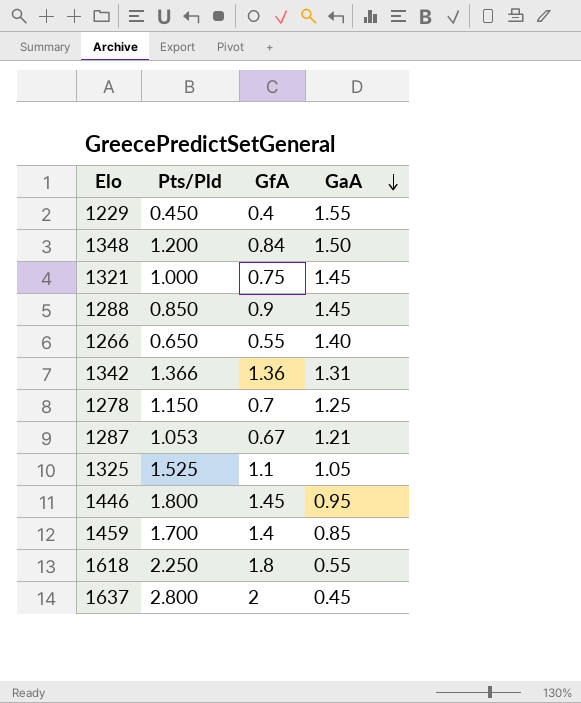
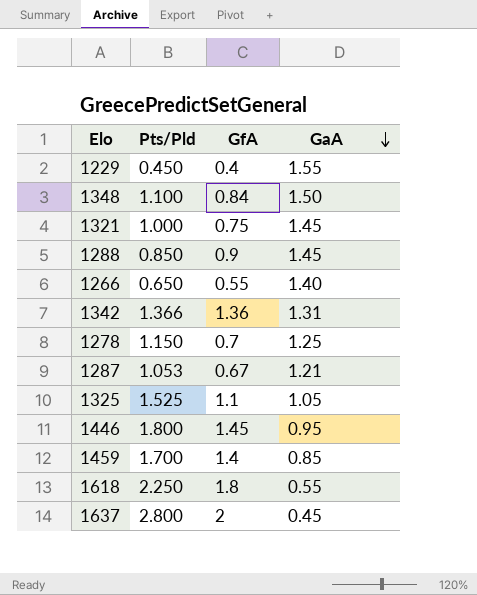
1348 | Pts/Pld: 1.200 -> 1.100

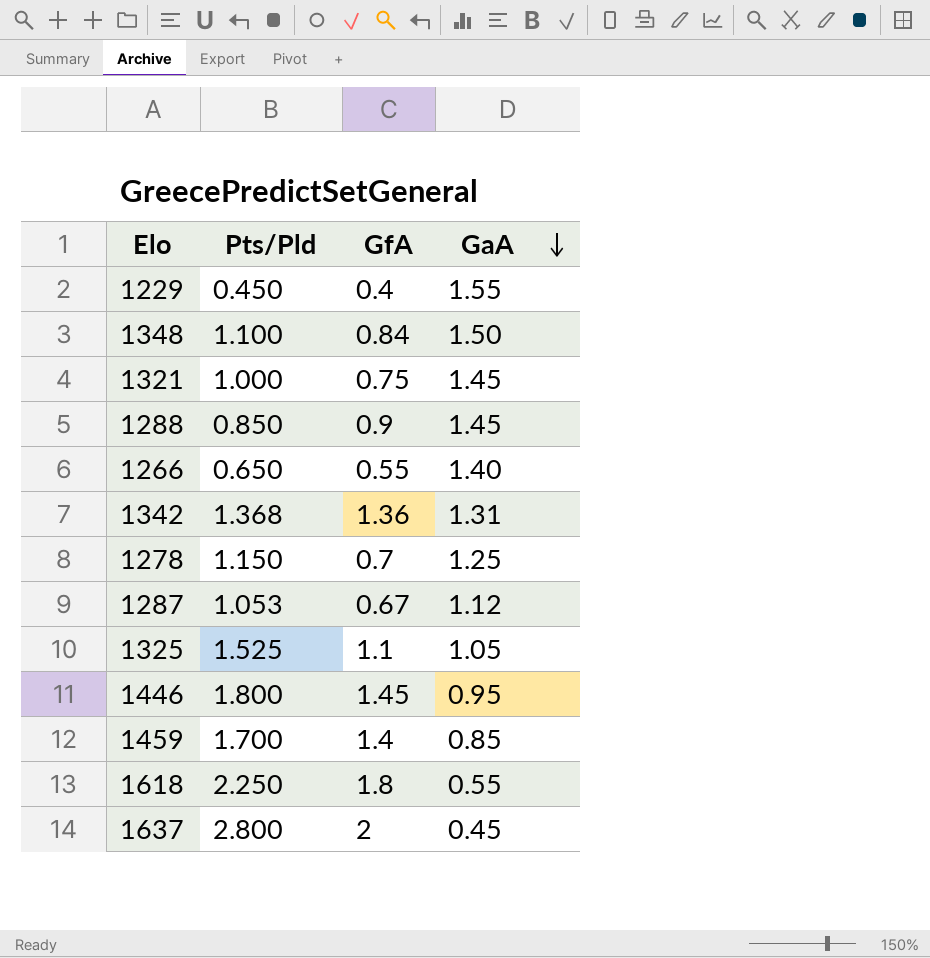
1342 | Pts/Pld: 1.366 -> 1.368
1287 | GaA: 1.21 -> 1.12

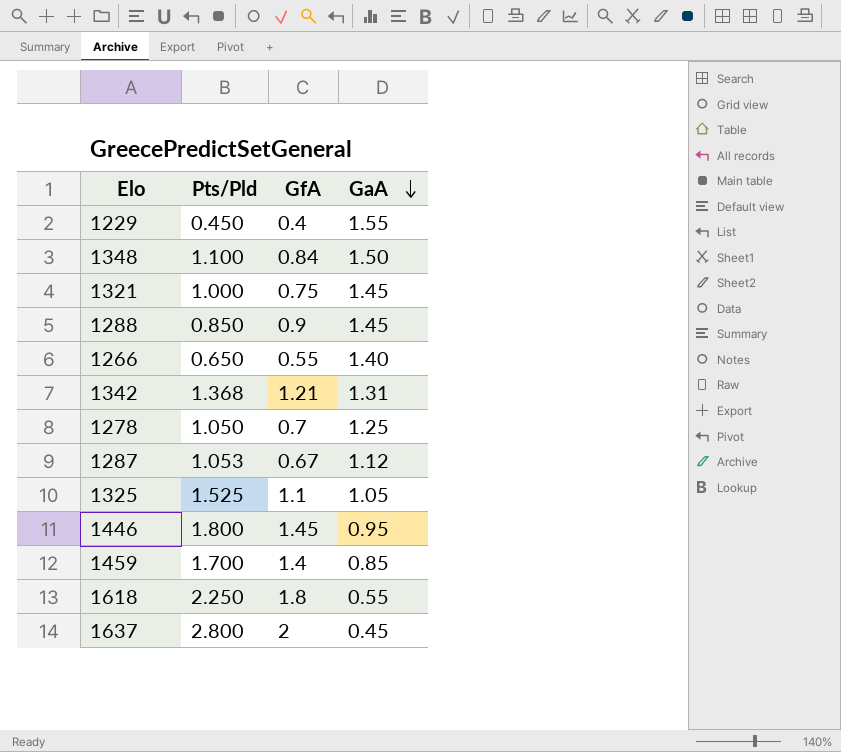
1342 | GfA: 1.36 -> 1.21
1278 | Pts/Pld: 1.150 -> 1.050

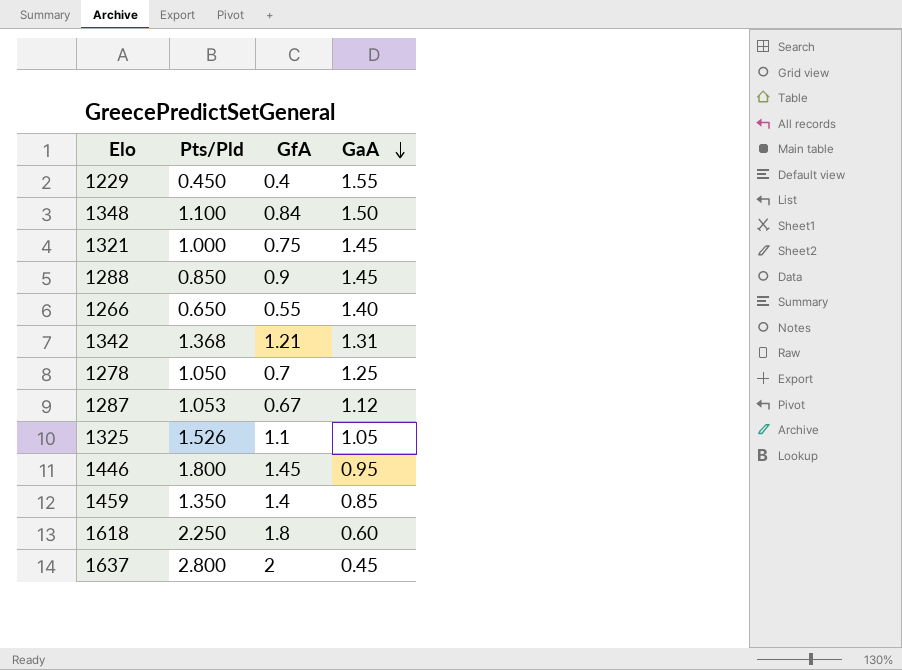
1325 | Pts/Pld: 1.525 -> 1.526
1459 | Pts/Pld: 1.700 -> 1.350
1618 | GaA: 0.55 -> 0.60

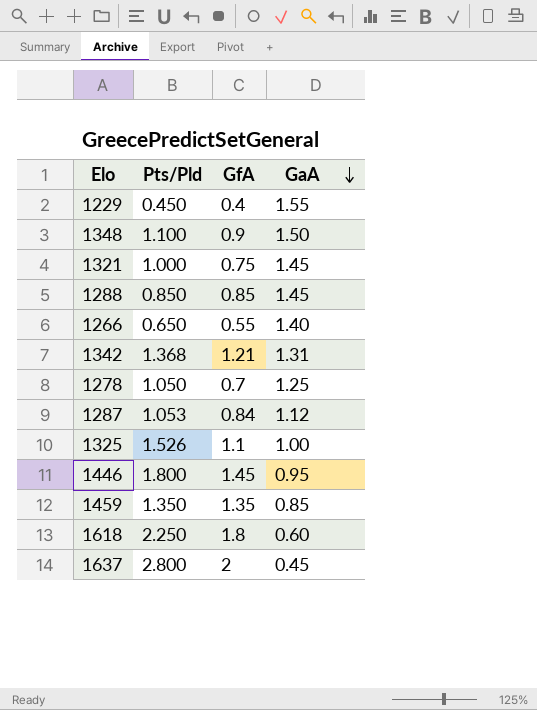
1348 | GfA: 0.84 -> 0.9
1288 | GfA: 0.9 -> 0.85
1287 | GfA: 0.67 -> 0.84
1325 | GaA: 1.05 -> 1.00
1459 | GfA: 1.4 -> 1.35

